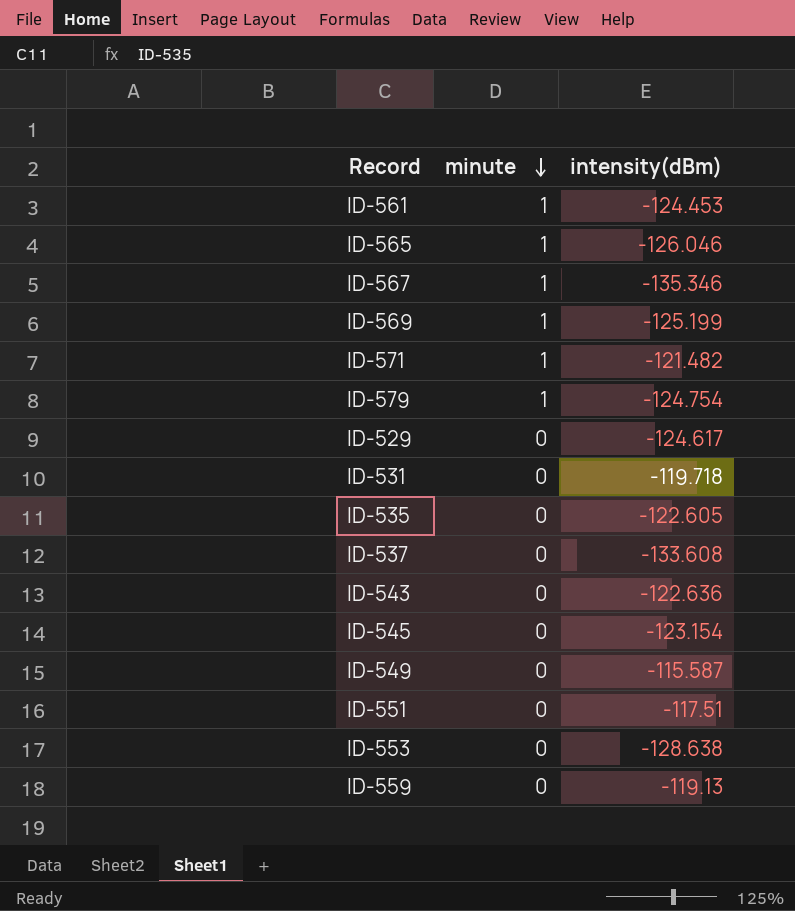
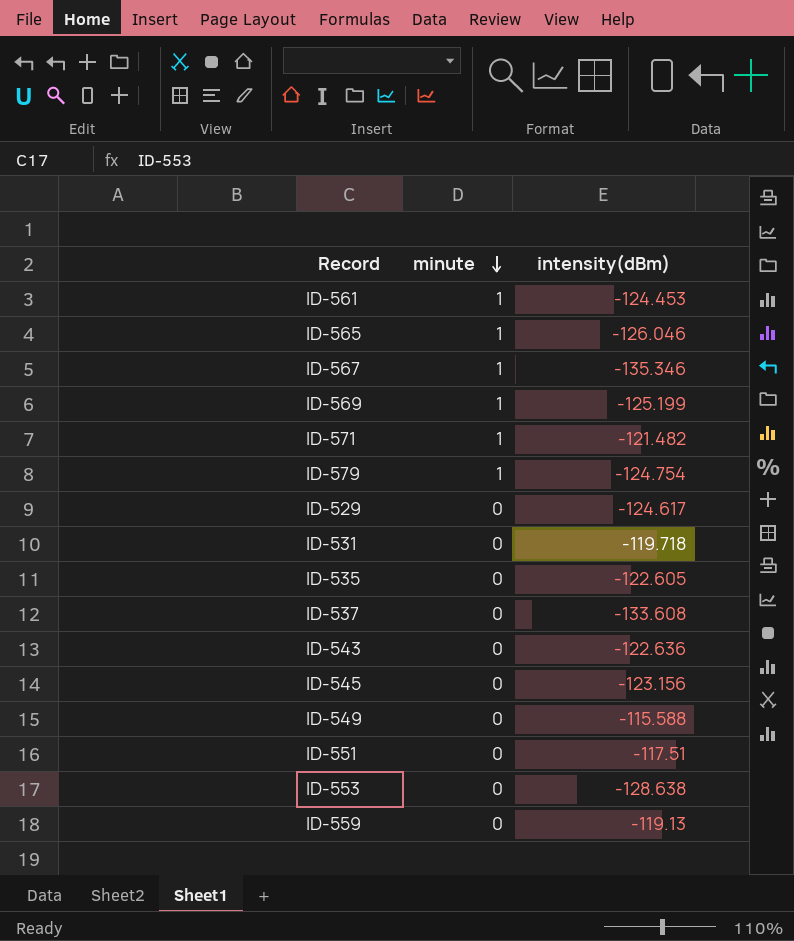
ID-545 | intensity(dBm): -123.154 -> -123.156
ID-549 | intensity(dBm): -115.587 -> -115.588

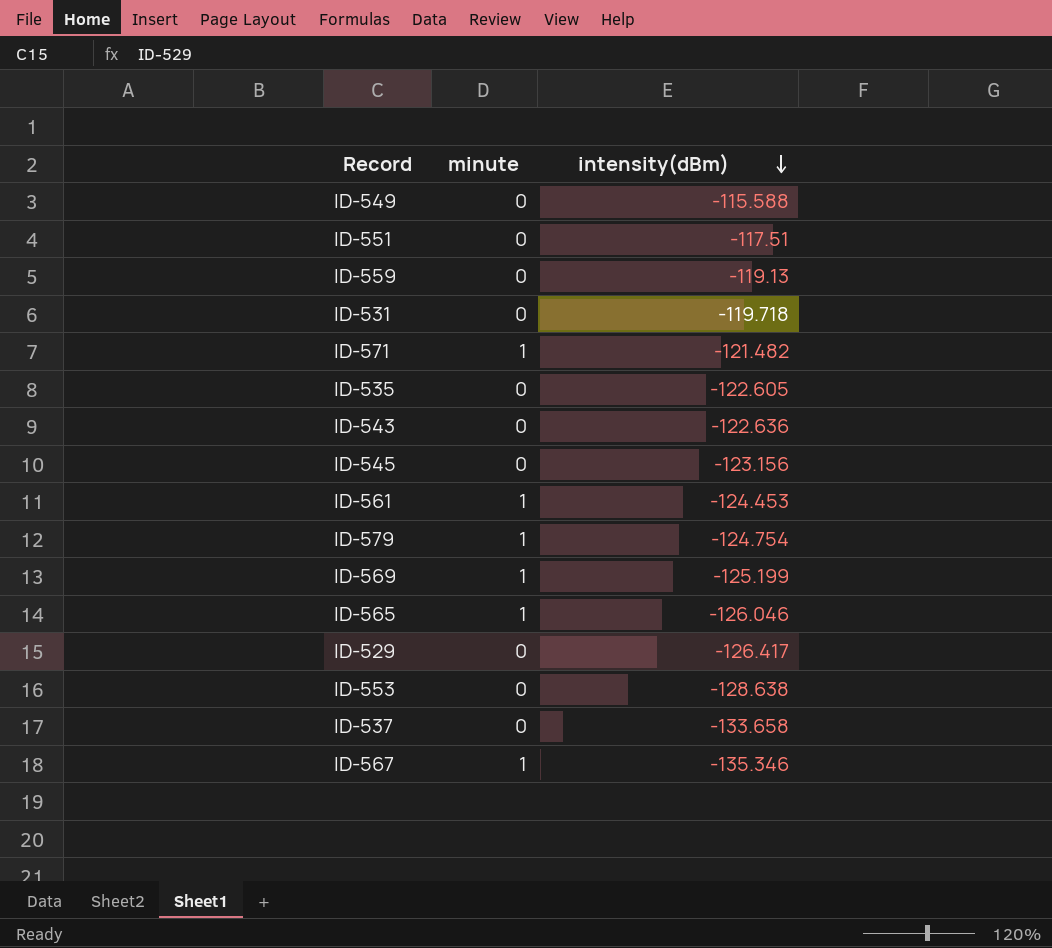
row order: minute descending -> intensity(dBm) descending
ID-529 | intensity(dBm): -124.617 -> -126.417
ID-537 | intensity(dBm): -133.608 -> -133.658

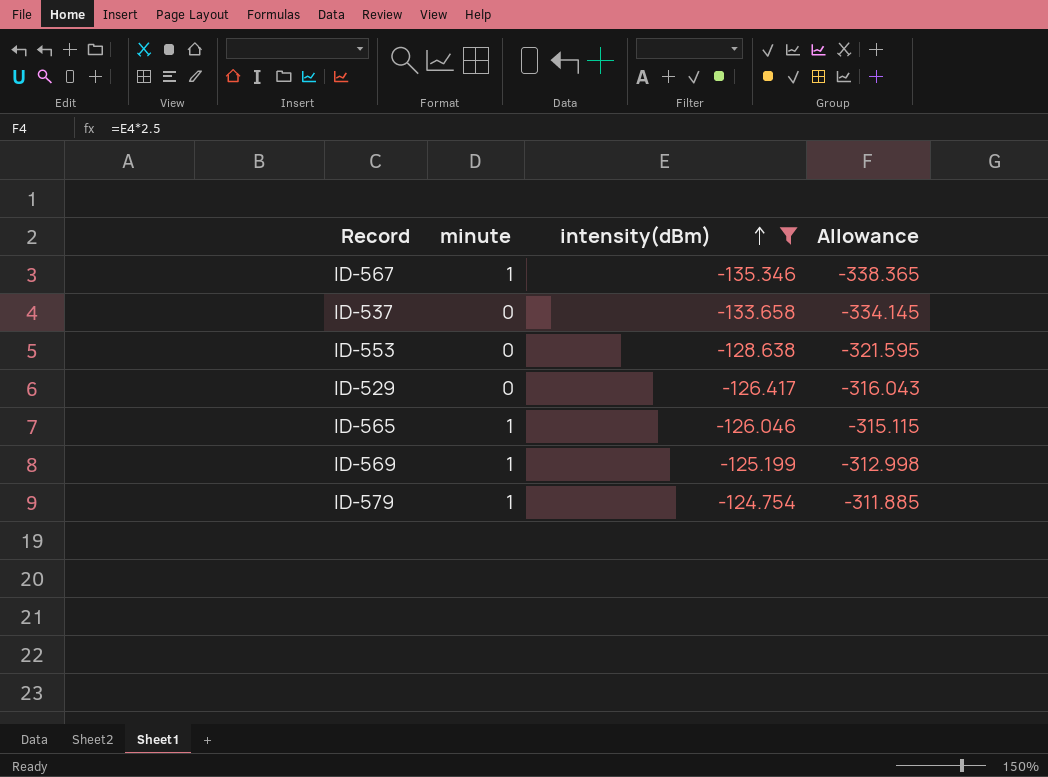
filter: none -> intensity(dBm) <= -124.754
row order: intensity(dBm) descending -> intensity(dBm) ascending
column Allowance | formula: none -> [intensity(dBm)] * 2.5

